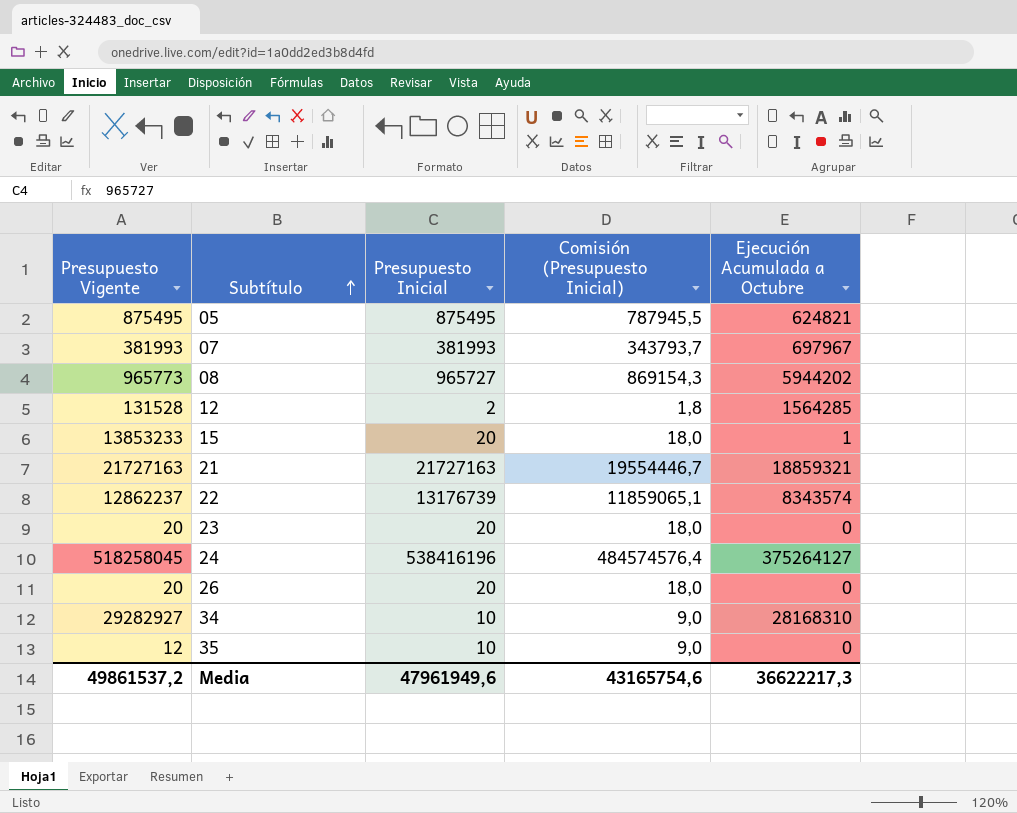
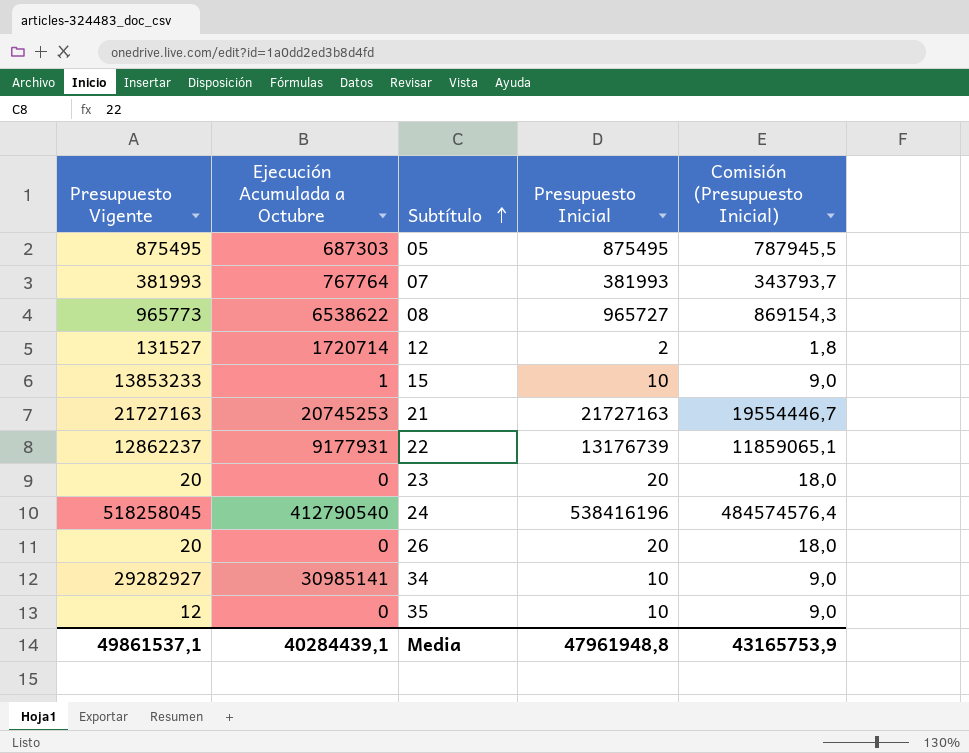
column Ejecución Acumulada a Octubre | position: 5 -> 2
05 | Ejecución Acumulada a Octubre: 624821 -> 687303
07 | Ejecución Acumulada a Octubre: 697967 -> 767764
08 | Ejecución Acumulada a Octubre: 5944202 -> 6538622
12 | Presupuesto Vigente: 131528 -> 131527
12 | Ejecución Acumulada a Octubre: 1564285 -> 1720714
15 | Presupuesto Inicial: 20 -> 10
15 | Comisión (Presupuesto Inicial): 18,0 -> 9,0
21 | Ejecución Acumulada a Octubre: 18859321 -> 20745253
22 | Ejecución Acumulada a Octubre: 8343574 -> 9177931
24 | Ejecución Acumulada a Octubre: 375264127 -> 412790540
34 | Ejecución Acumulada a Octubre: 28168310 -> 30985141
Media | Presupuesto Vigente: 49861537,2 -> 49861537,1
Media | Ejecución Acumulada a Octubre: 36622217,3 -> 40284439,1
Media | Presupuesto Inicial: 47961949,6 -> 47961948,8
Media | Comisión (Presupuesto Inicial): 43165754,6 -> 43165753,9

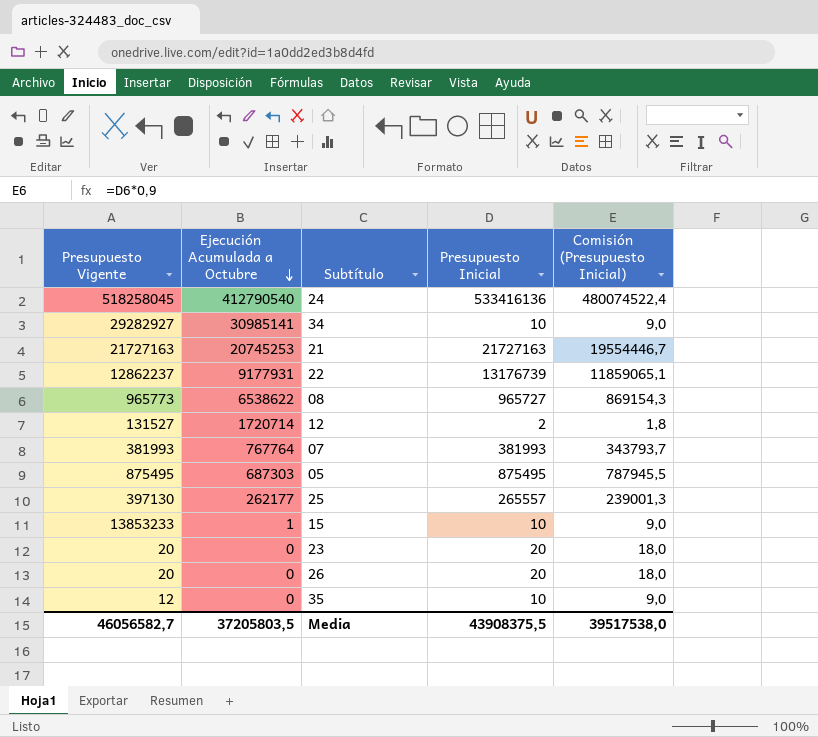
row order: Subtítulo ascending -> Ejecución Acumulada a Octubre descending
24 | Presupuesto Inicial: 538416196 -> 533416136
24 | Comisión (Presupuesto Inicial): 484574576,4 -> 480074522,4
row 25: none -> 397130 | 262177 | 265557 | 239001,3
Media | Presupuesto Vigente: 49861537,1 -> 46056582,7
Media | Ejecución Acumulada a Octubre: 40284439,1 -> 37205803,5
Media | Presupuesto Inicial: 47961948,8 -> 43908375,5
Media | Comisión (Presupuesto Inicial): 43165753,9 -> 39517538,0

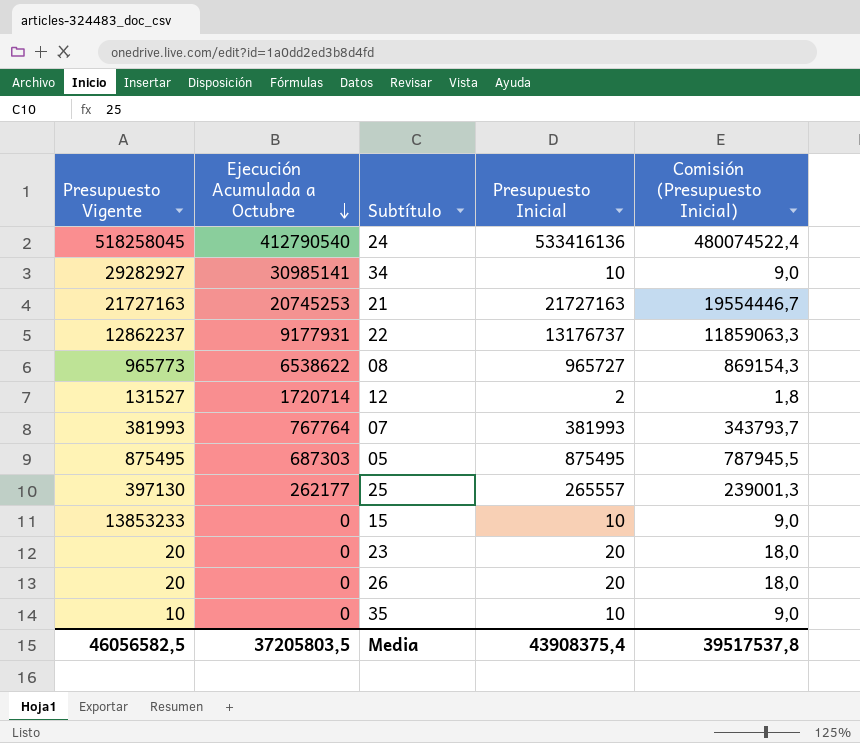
22 | Presupuesto Inicial: 13176739 -> 13176737
22 | Comisión (Presupuesto Inicial): 11859065,1 -> 11859063,3
15 | Ejecución Acumulada a Octubre: 1 -> 0
35 | Presupuesto Vigente: 12 -> 10
Media | Presupuesto Vigente: 46056582,7 -> 46056582,5
Media | Presupuesto Inicial: 43908375,5 -> 43908375,4
Media | Comisión (Presupuesto Inicial): 39517538,0 -> 39517537,8

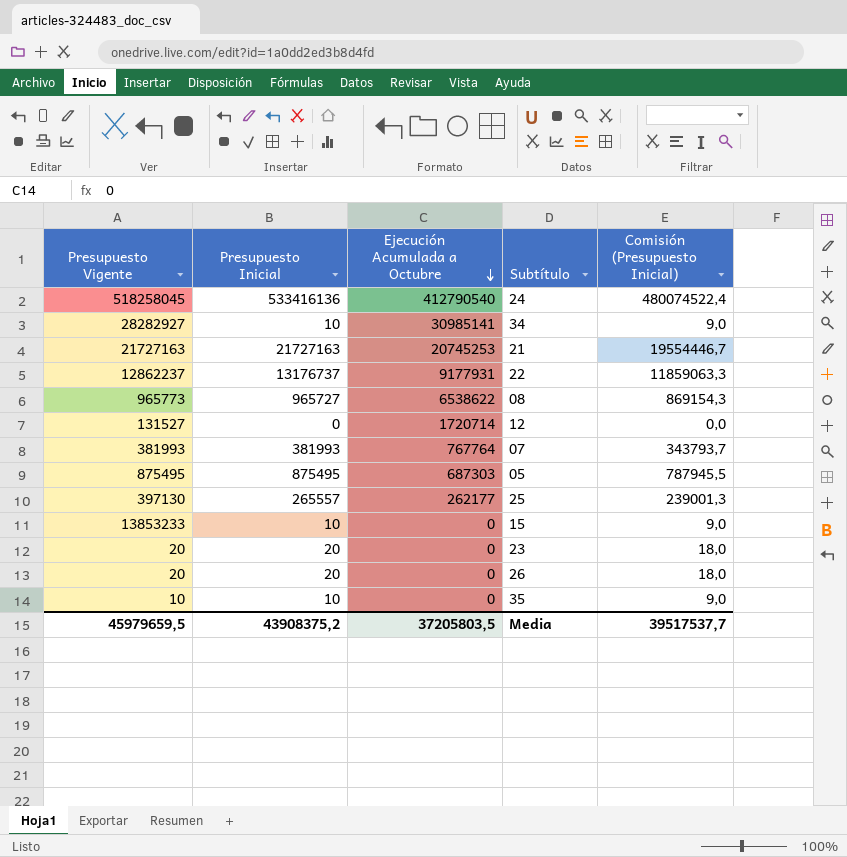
column Presupuesto Inicial | position: 4 -> 2
34 | Presupuesto Vigente: 29282927 -> 28282927
12 | Presupuesto Inicial: 2 -> 0
12 | Comisión (Presupuesto Inicial): 1,8 -> 0,0
Media | Presupuesto Vigente: 46056582,5 -> 45979659,5
Media | Presupuesto Inicial: 43908375,4 -> 43908375,2
Media | Comisión (Presupuesto Inicial): 39517537,8 -> 39517537,7

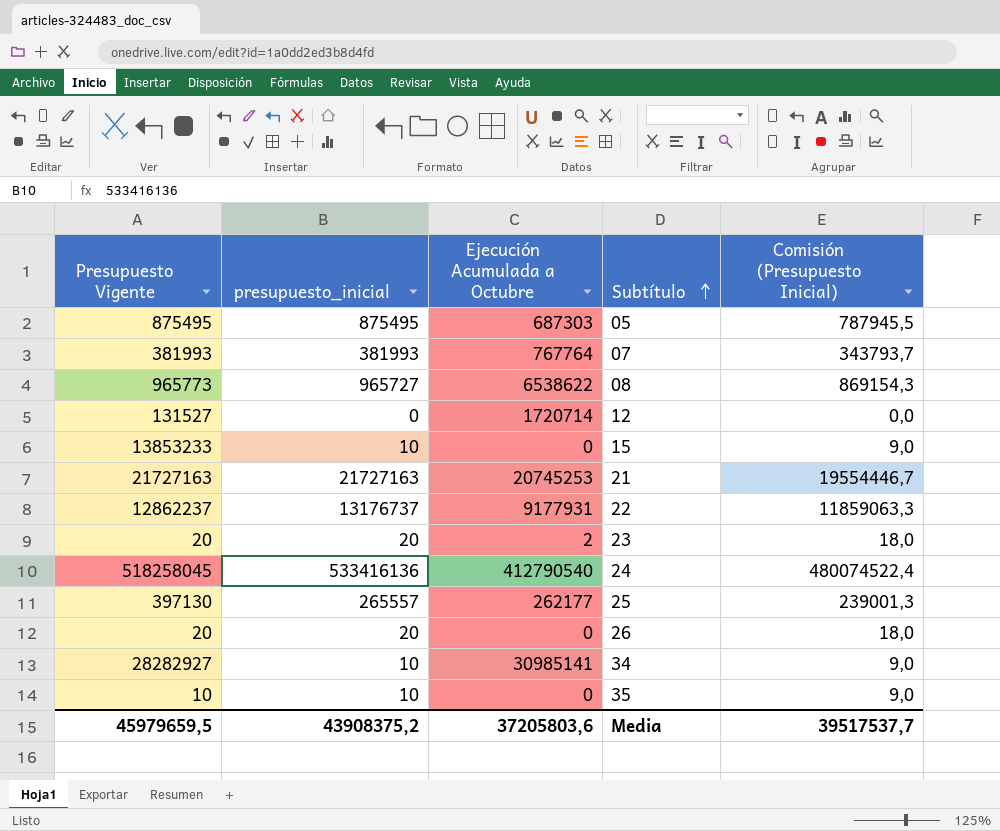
row order: Ejecución Acumulada a Octubre descending -> Subtítulo ascending
column name: Presupuesto Inicial -> presupuesto_inicial
23 | Ejecución Acumulada a Octubre: 0 -> 2
Media | Ejecución Acumulada a Octubre: 37205803,5 -> 37205803,6

